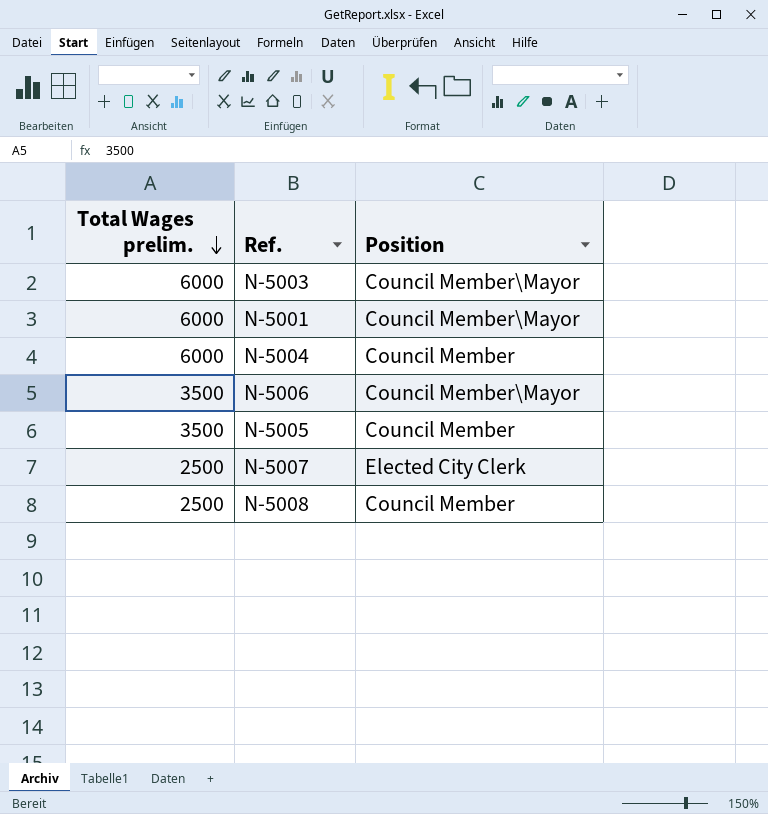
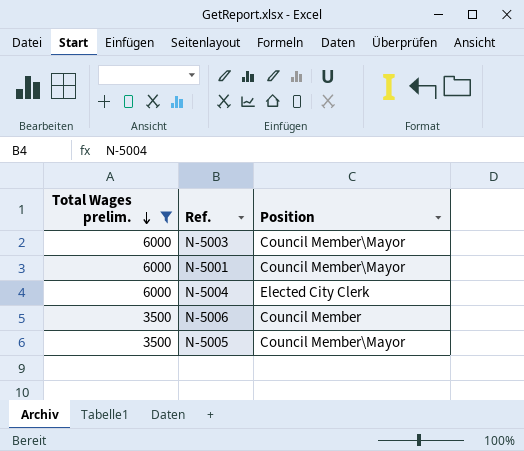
filter: none -> Total Wages prelim. != 2500
N-5004 | Position: Council Member -> Elected City Clerk
N-5006 | Position: Council Member\Mayor -> Council Member
N-5005 | Position: Council Member -> Council Member\Mayor

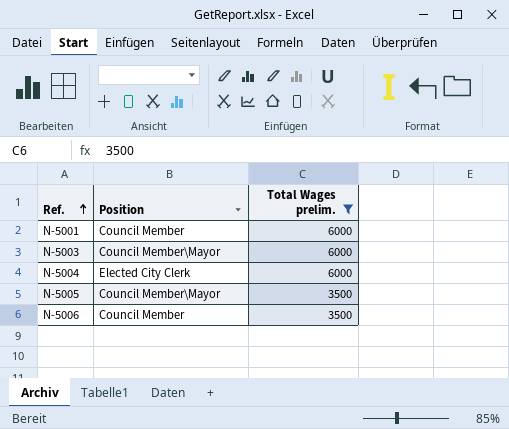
row order: Total Wages prelim. descending -> Ref. ascending
column Total Wages prelim. | position: 1 -> 3
N-5001 | Position: Council Member\Mayor -> Council Member

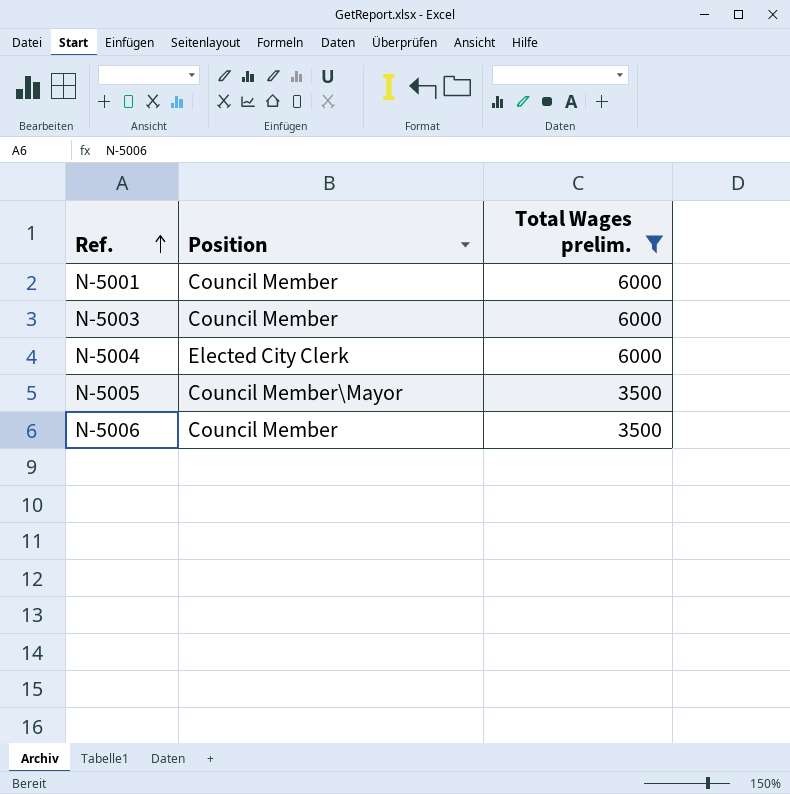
N-5003 | Position: Council Member\Mayor -> Council Member

